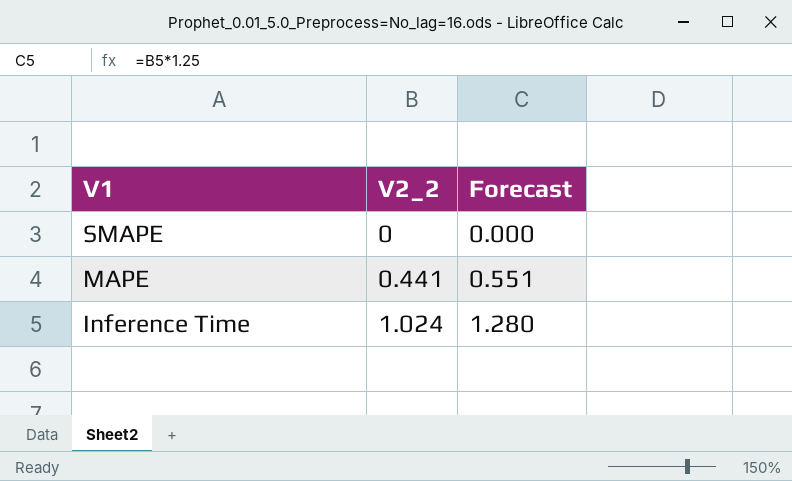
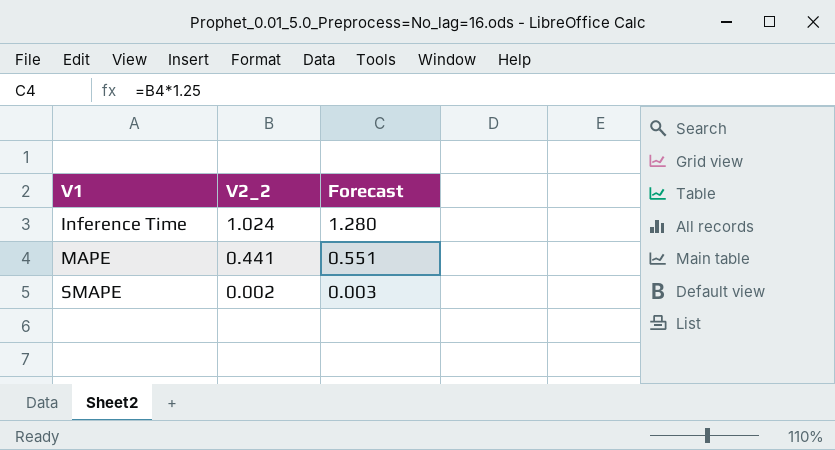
row order: V1 descending -> V1 ascending
SMAPE | V2_2: 0 -> 0.002
SMAPE | Forecast: 0.000 -> 0.003

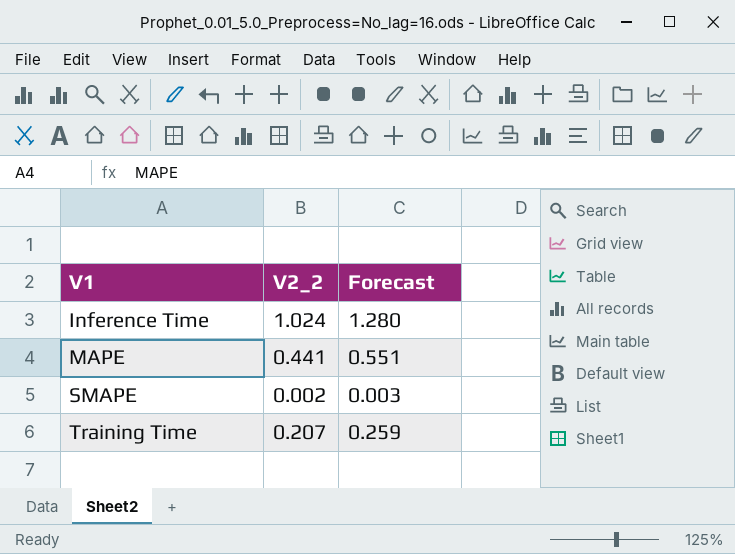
row Training Time: none -> 0.207 | 0.259

